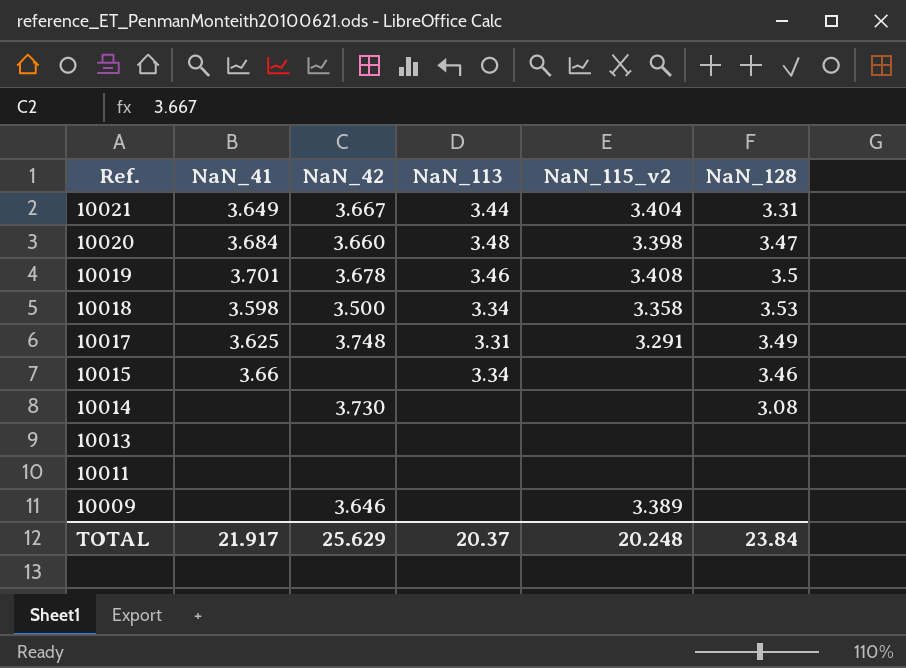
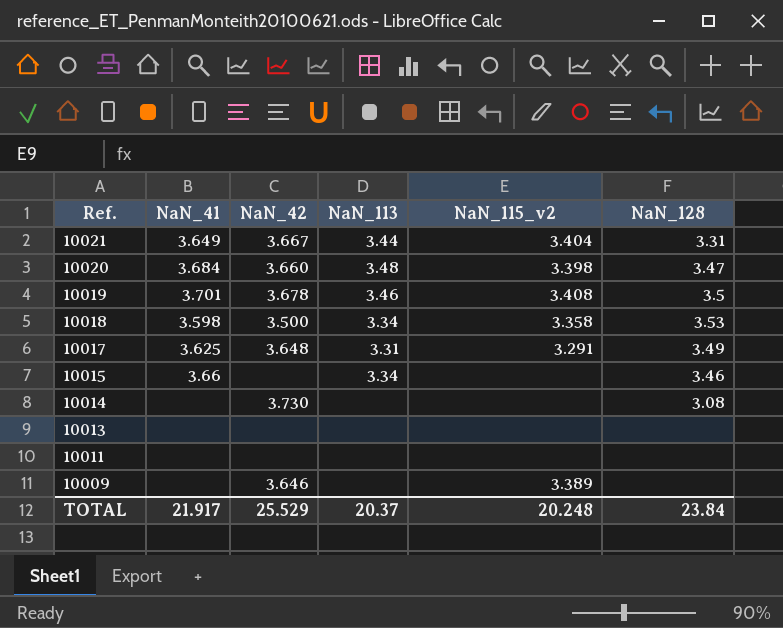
10017 | NaN_42: 3.748 -> 3.648
TOTAL | NaN_42: 25.629 -> 25.529

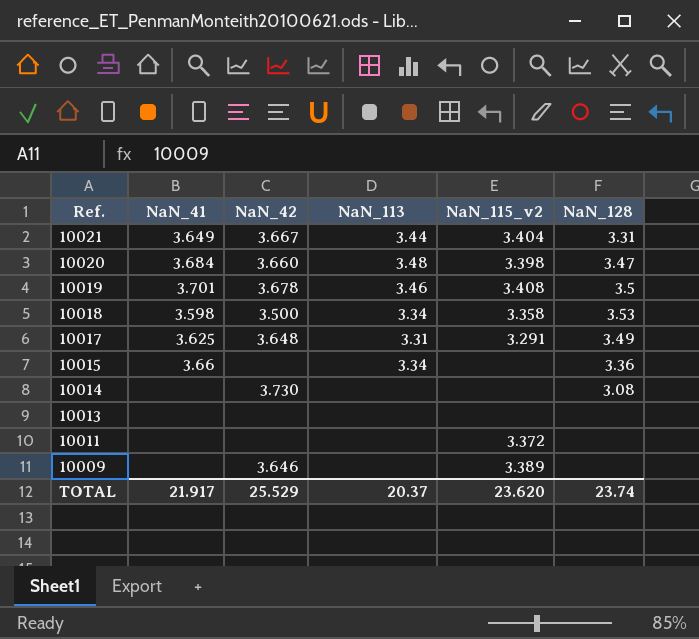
10015 | NaN_128: 3.46 -> 3.36
10011 | NaN_115_v2: none -> 3.372
TOTAL | NaN_115_v2: 20.248 -> 23.620
TOTAL | NaN_128: 23.84 -> 23.74

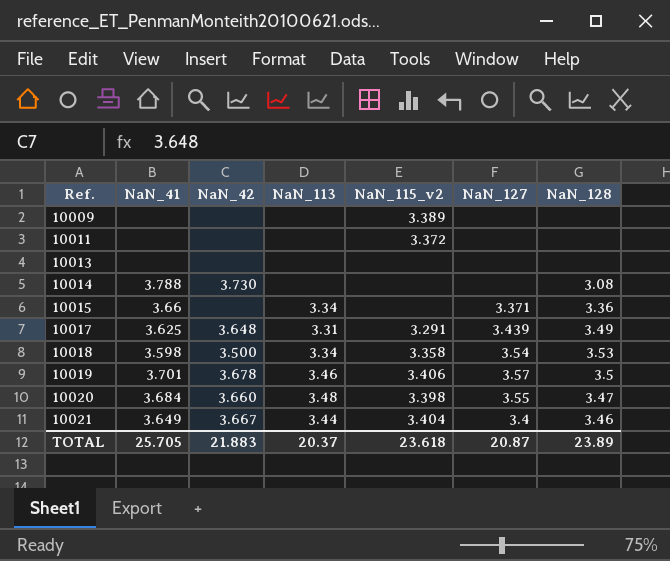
row order: Ref. descending -> Ref. ascending
column NaN_127 | position: none -> 6
10009 | NaN_42: 3.646 -> none
10014 | NaN_41: none -> 3.788
10019 | NaN_115_v2: 3.408 -> 3.406
10021 | NaN_128: 3.31 -> 3.46
TOTAL | NaN_41: 21.917 -> 25.705
TOTAL | NaN_42: 25.529 -> 21.883
TOTAL | NaN_115_v2: 23.620 -> 23.618
TOTAL | NaN_128: 23.74 -> 23.89

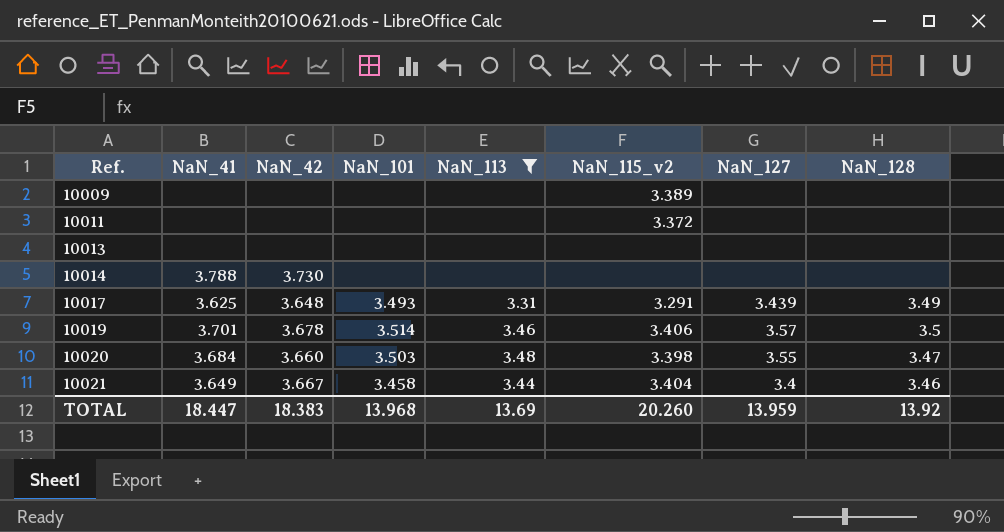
filter: none -> NaN_113 != 3.34
column NaN_101 | position: none -> 4
10014 | NaN_128: 3.08 -> none
TOTAL | NaN_41: 25.705 -> 18.447
TOTAL | NaN_42: 21.883 -> 18.383
TOTAL | NaN_113: 20.37 -> 13.69
TOTAL | NaN_115_v2: 23.618 -> 20.260
TOTAL | NaN_127: 20.87 -> 13.959
TOTAL | NaN_128: 23.89 -> 13.92

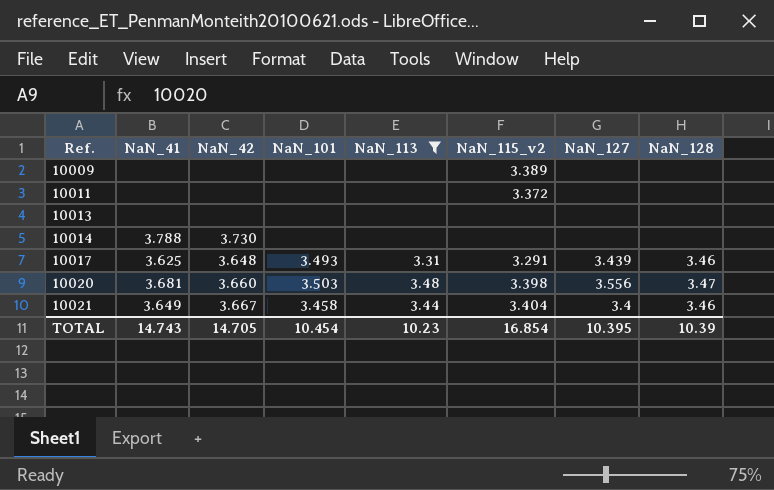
row 10019: 3.701 | 3.678 | 3.514 | 3.46 | 3.406 | 3.57 | 3.5 -> none
10017 | NaN_128: 3.49 -> 3.46
10020 | NaN_41: 3.684 -> 3.681
10020 | NaN_127: 3.55 -> 3.556
TOTAL | NaN_41: 18.447 -> 14.743
TOTAL | NaN_42: 18.383 -> 14.705
TOTAL | NaN_101: 13.968 -> 10.454
TOTAL | NaN_113: 13.69 -> 10.23
TOTAL | NaN_115_v2: 20.260 -> 16.854
TOTAL | NaN_127: 13.959 -> 10.395
TOTAL | NaN_128: 13.92 -> 10.39

